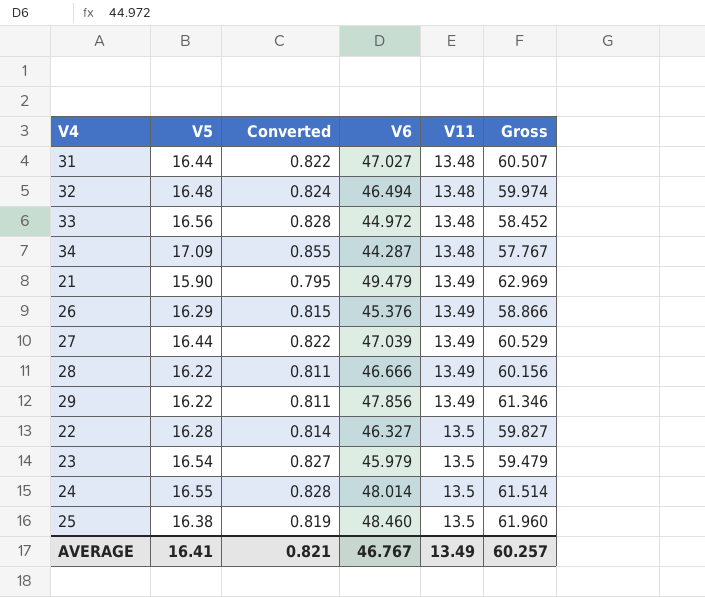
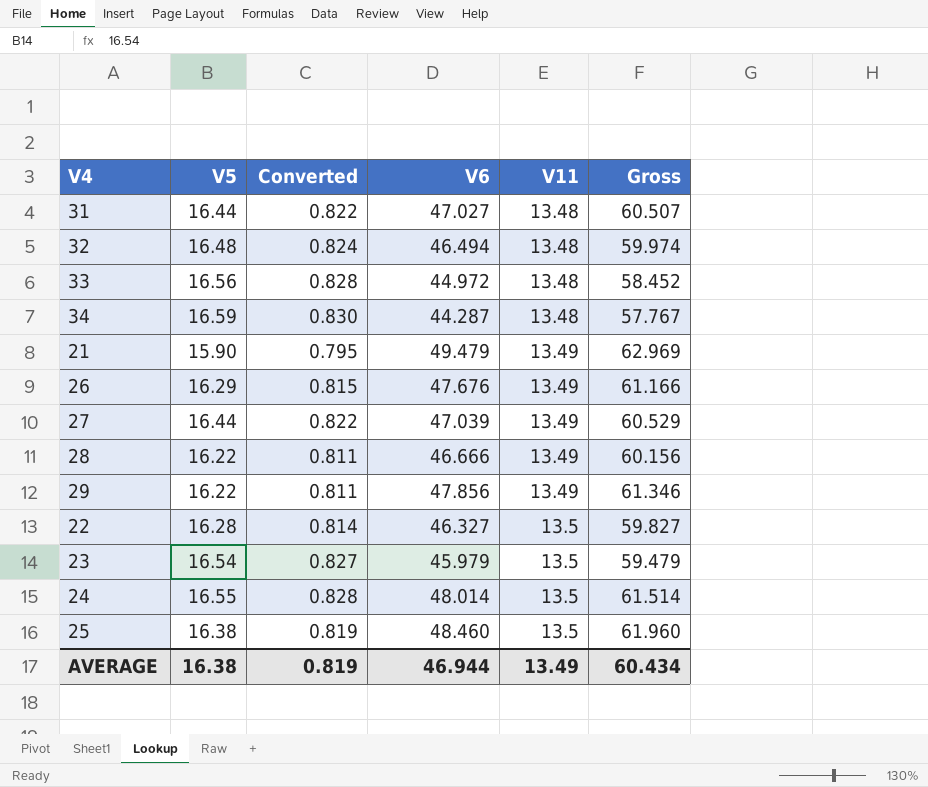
34 | V5: 17.09 -> 16.59
34 | Converted: 0.855 -> 0.830
26 | V6: 45.376 -> 47.676
26 | Gross: 58.866 -> 61.166
AVERAGE | V5: 16.41 -> 16.38
AVERAGE | Converted: 0.821 -> 0.819
AVERAGE | V6: 46.767 -> 46.944
AVERAGE | Gross: 60.257 -> 60.434

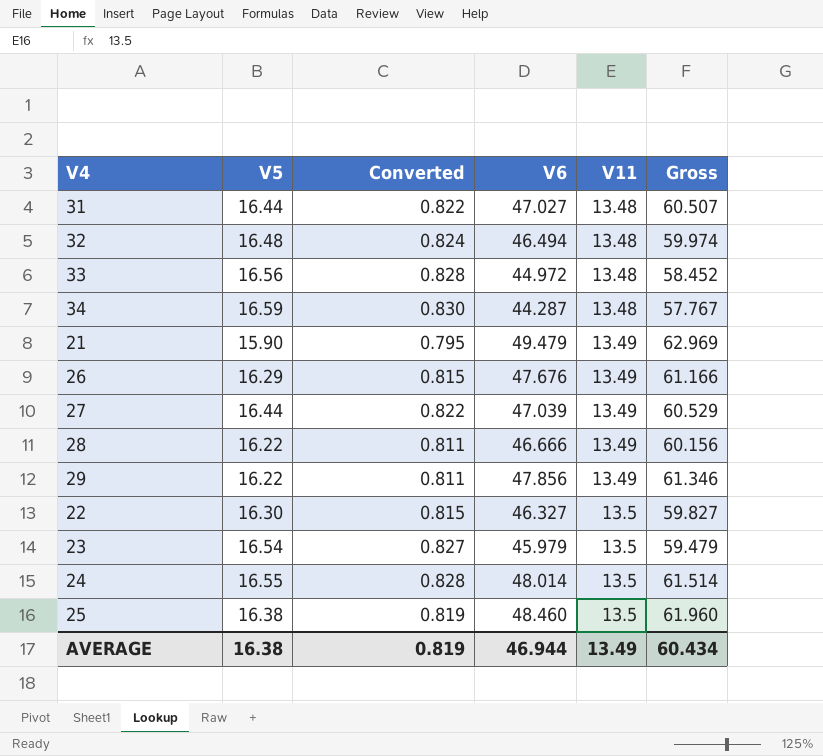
22 | V5: 16.28 -> 16.30
22 | Converted: 0.814 -> 0.815

